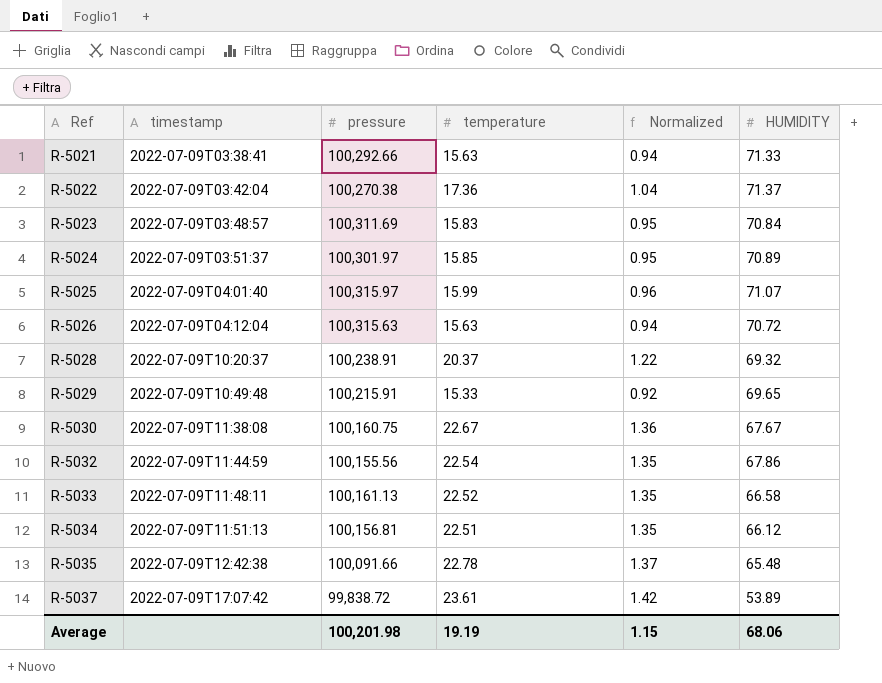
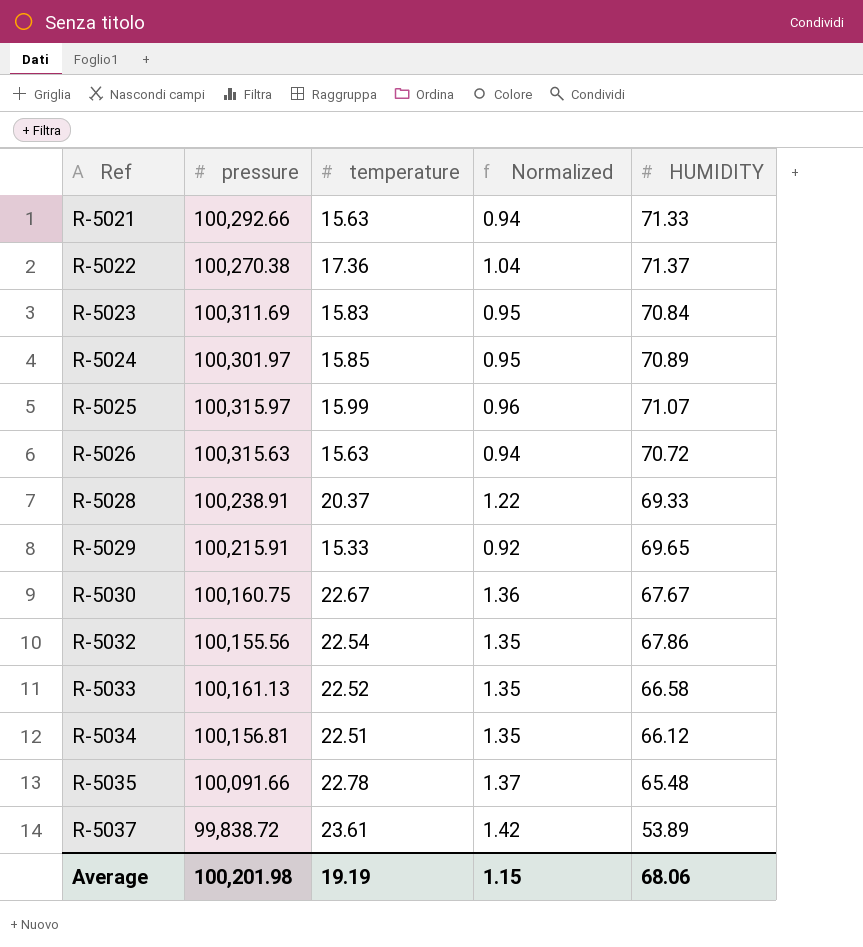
column timestamp | position: 2 -> none
R-5028 | HUMIDITY: 69.32 -> 69.33

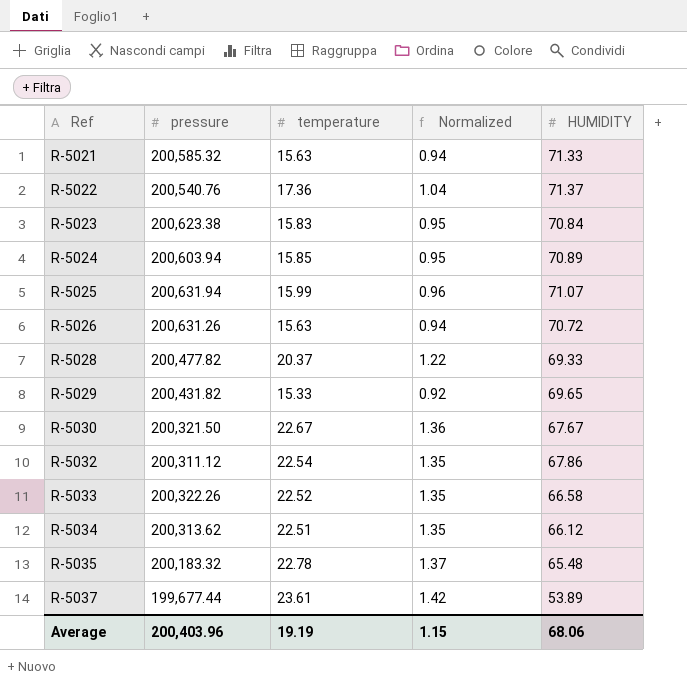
R-5021 | pressure: 100,292.66 -> 200,585.32
R-5022 | pressure: 100,270.38 -> 200,540.76
R-5023 | pressure: 100,311.69 -> 200,623.38
R-5024 | pressure: 100,301.97 -> 200,603.94
R-5025 | pressure: 100,315.97 -> 200,631.94
R-5026 | pressure: 100,315.63 -> 200,631.26
R-5028 | pressure: 100,238.91 -> 200,477.82
R-5029 | pressure: 100,215.91 -> 200,431.82
R-5030 | pressure: 100,160.75 -> 200,321.50
R-5032 | pressure: 100,155.56 -> 200,311.12
R-5033 | pressure: 100,161.13 -> 200,322.26
R-5034 | pressure: 100,156.81 -> 200,313.62
R-5035 | pressure: 100,091.66 -> 200,183.32
R-5037 | pressure: 99,838.72 -> 199,677.44
Average | pressure: 100,201.98 -> 200,403.96

